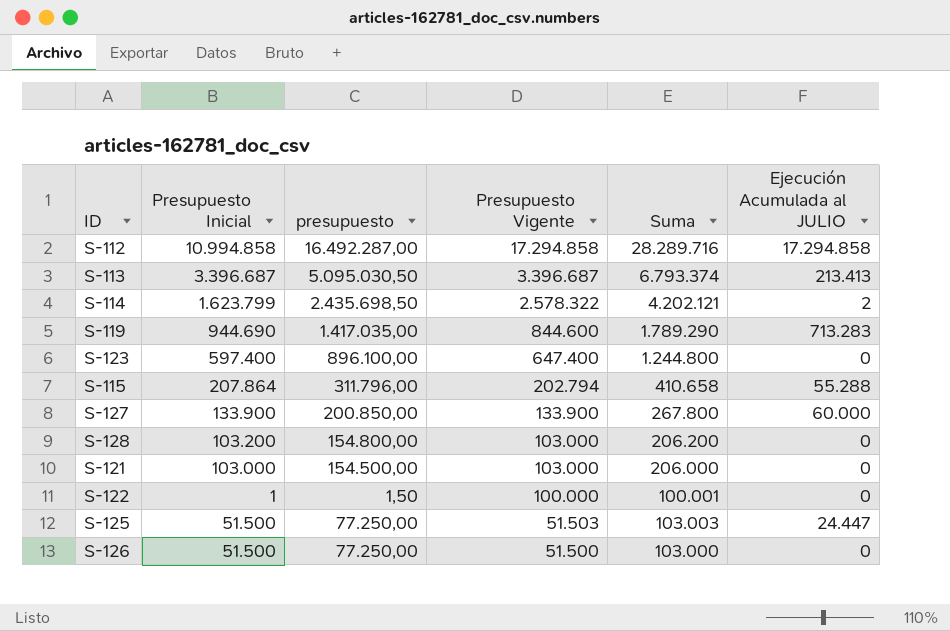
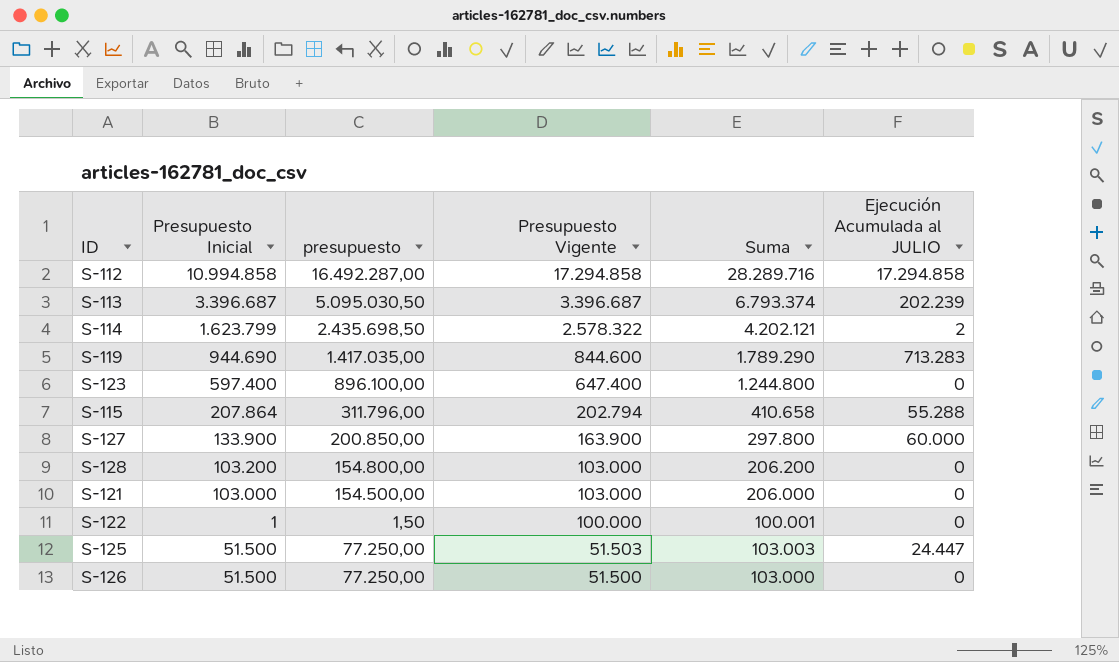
S-113 | Ejecución Acumulada al JULIO: 213.413 -> 202.239
S-127 | Presupuesto Vigente: 133.900 -> 163.900
S-127 | Suma: 267.800 -> 297.800

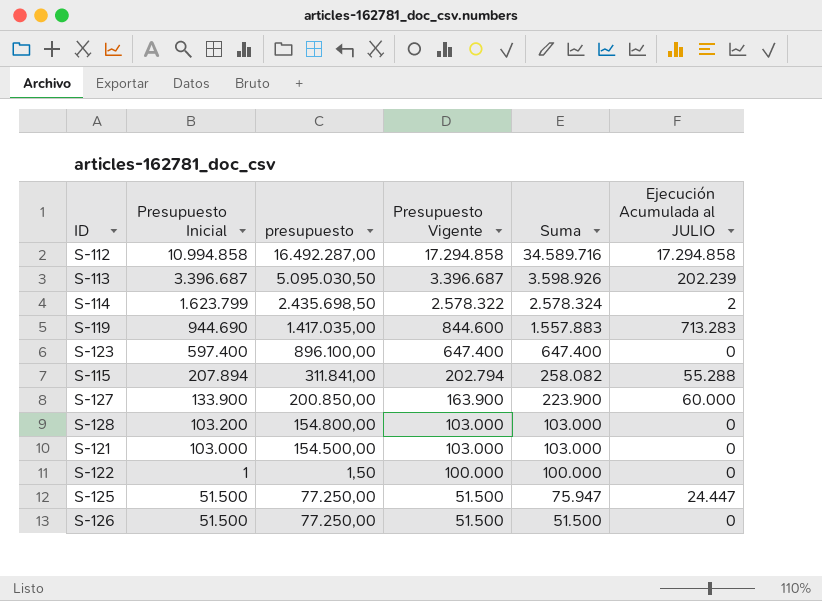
column Suma | formula: [Presupuesto Inicial] + [Presupuesto Vigente] -> [Presupuesto Vigente] + [Ejecución Acumulada al JULIO]
S-115 | Presupuesto Inicial: 207.864 -> 207.894
S-115 | presupuesto: 311.796,00 -> 311.841,00
S-125 | Presupuesto Vigente: 51.503 -> 51.500

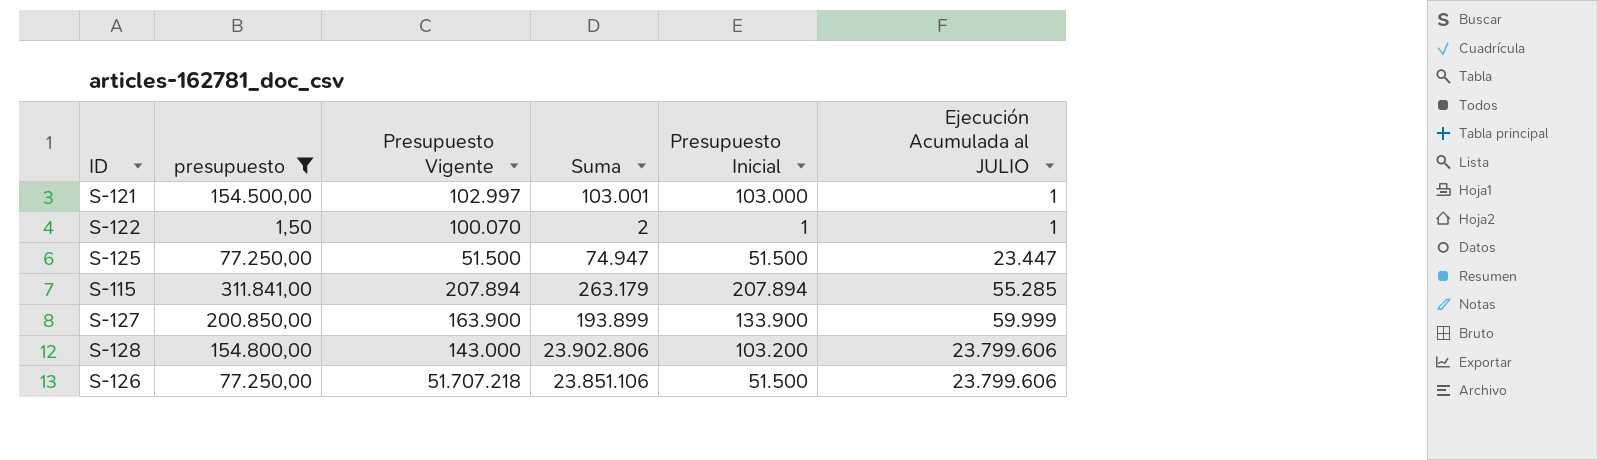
filter: none -> presupuesto <= 311.841,00
row order: Presupuesto Vigente descending -> Ejecución Acumulada al JULIO ascending
column Suma | formula: [Presupuesto Vigente] + [Ejecución Acumulada al JULIO] -> [Presupuesto Inicial] + [Ejecución Acumulada al JULIO]
column Presupuesto Inicial | position: 2 -> 5
S-121 | Presupuesto Vigente: 103.000 -> 102.997
S-121 | Ejecución Acumulada al JULIO: 0 -> 1
S-122 | Presupuesto Vigente: 100.000 -> 100.070
S-122 | Ejecución Acumulada al JULIO: 0 -> 1
S-125 | Ejecución Acumulada al JULIO: 24.447 -> 23.447
S-115 | Presupuesto Vigente: 202.794 -> 207.894
S-115 | Ejecución Acumulada al JULIO: 55.288 -> 55.285
S-127 | Ejecución Acumulada al JULIO: 60.000 -> 59.999
S-128 | Presupuesto Vigente: 103.000 -> 143.000
S-128 | Ejecución Acumulada al JULIO: 0 -> 23.799.606
S-126 | Presupuesto Vigente: 51.500 -> 51.707.218
S-126 | Ejecución Acumulada al JULIO: 0 -> 23.799.606

